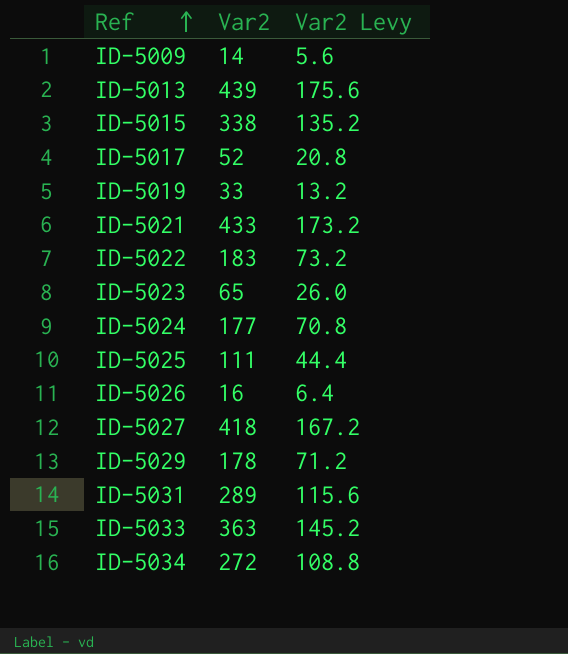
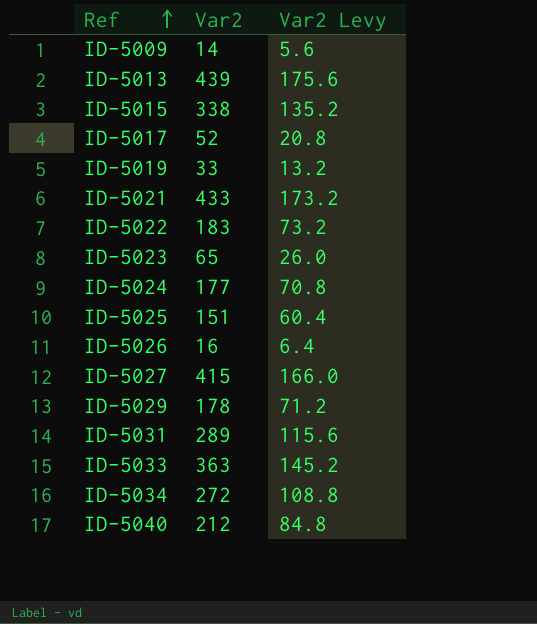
ID-5025 | Var2: 111 -> 151
ID-5025 | Var2 Levy: 44.4 -> 60.4
ID-5027 | Var2: 418 -> 415
ID-5027 | Var2 Levy: 167.2 -> 166.0
row ID-5040: none -> 212 | 84.8

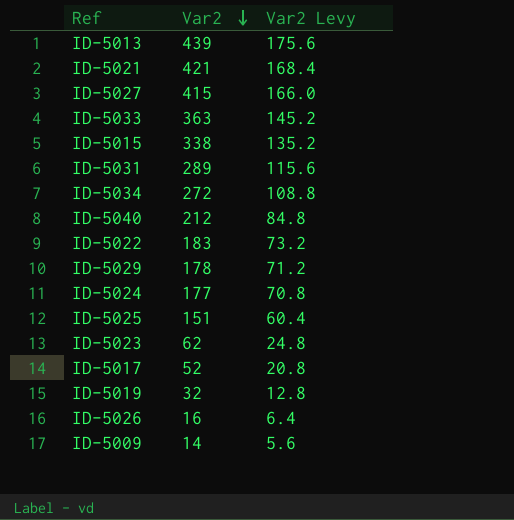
row order: Ref ascending -> Var2 descending
ID-5021 | Var2: 433 -> 421
ID-5021 | Var2 Levy: 173.2 -> 168.4
ID-5023 | Var2: 65 -> 62
ID-5023 | Var2 Levy: 26.0 -> 24.8
ID-5019 | Var2: 33 -> 32
ID-5019 | Var2 Levy: 13.2 -> 12.8

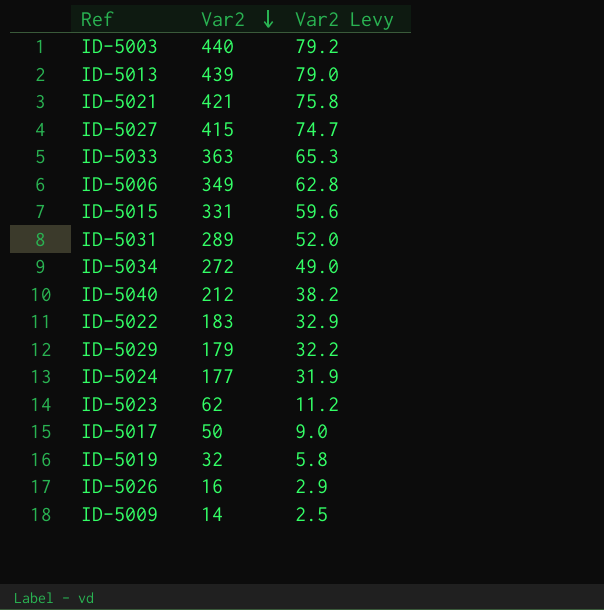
column Var2 Levy | formula: [Var2] * 0.4 -> [Var2] * 0.18
row ID-5025: 151 | 60.4 -> none
row ID-5003: none -> 440 | 79.2
row ID-5006: none -> 349 | 62.8
ID-5015 | Var2: 338 -> 331
ID-5029 | Var2: 178 -> 179
ID-5017 | Var2: 52 -> 50

